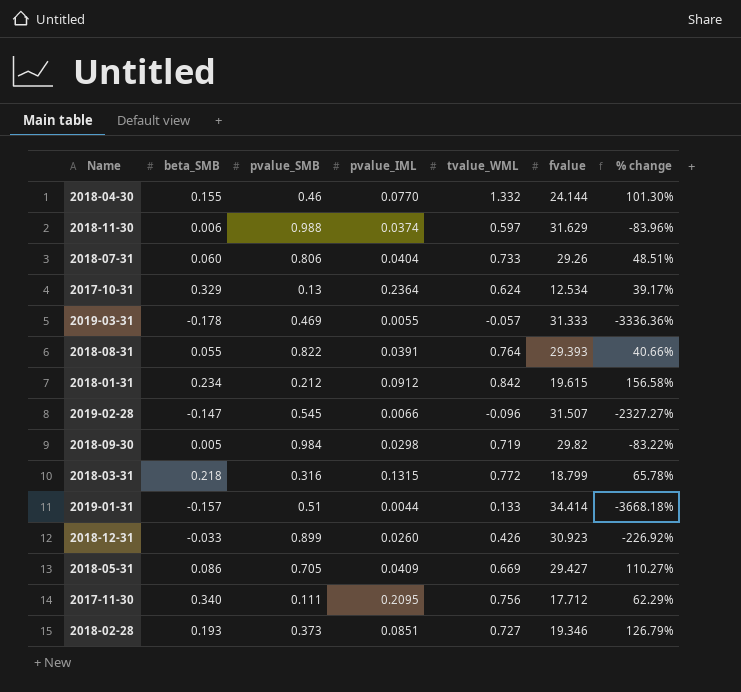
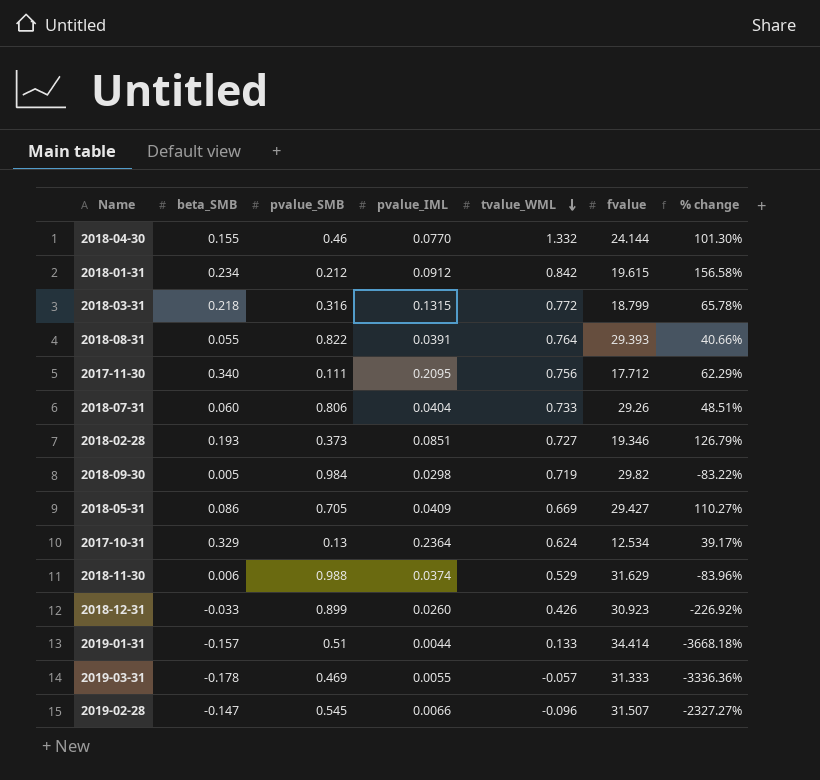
row order: none -> tvalue_WML descending
2018-11-30 | tvalue_WML: 0.597 -> 0.529

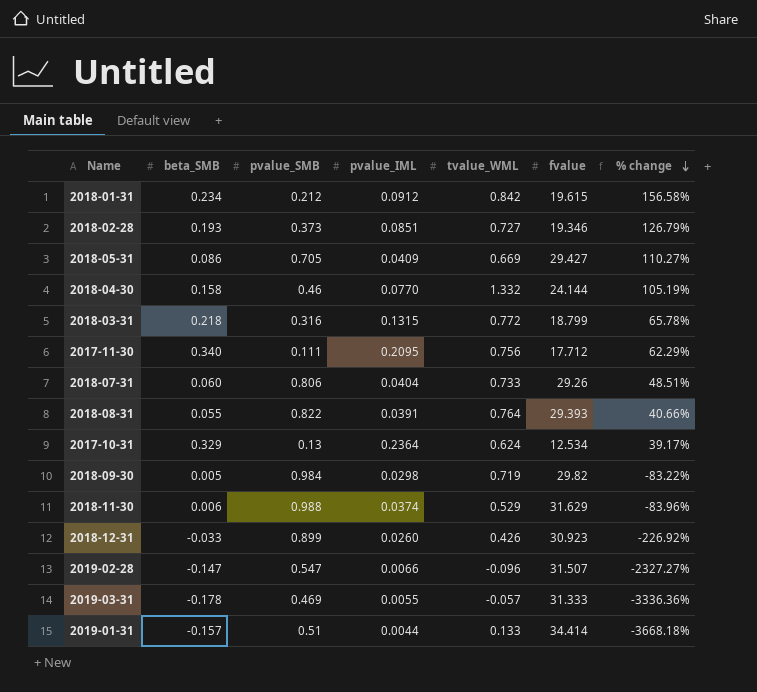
row order: tvalue_WML descending -> % change descending
2018-04-30 | beta_SMB: 0.155 -> 0.158
2018-04-30 | % change: 101.30% -> 105.19%
2019-02-28 | pvalue_SMB: 0.545 -> 0.547

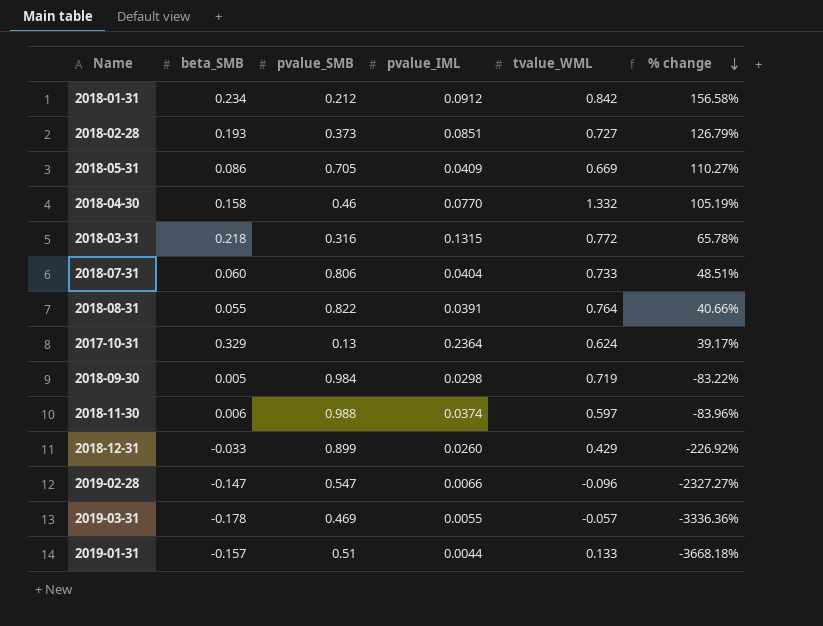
column fvalue | position: 6 -> none
row 2017-11-30: 0.340 | 0.111 | 0.2095 | 0.756 | 17.712 | 62.29% -> none
2018-11-30 | tvalue_WML: 0.529 -> 0.597
2018-12-31 | tvalue_WML: 0.426 -> 0.429

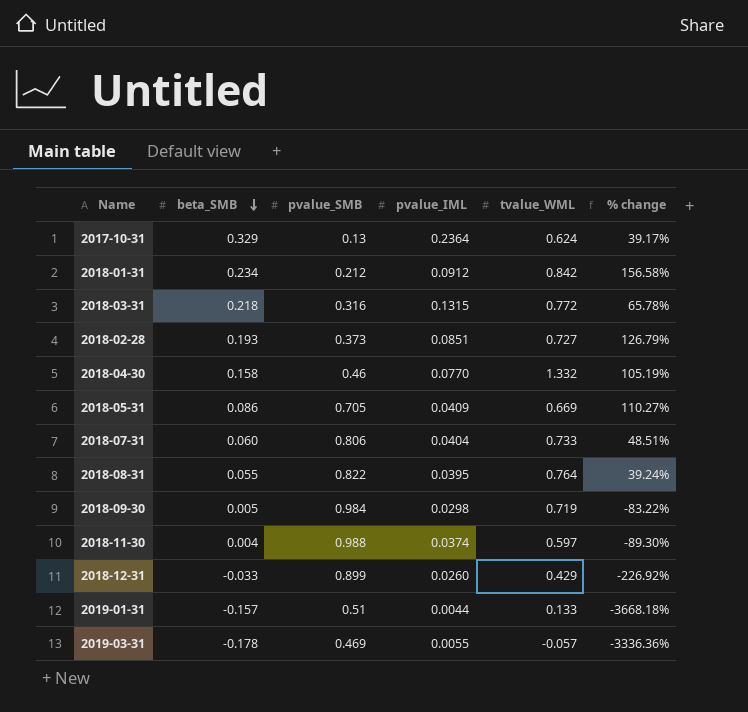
row order: % change descending -> beta_SMB descending
row 2019-02-28: -0.147 | 0.547 | 0.0066 | -0.096 | -2327.27% -> none
2018-08-31 | pvalue_IML: 0.0391 -> 0.0395
2018-08-31 | % change: 40.66% -> 39.24%
2018-11-30 | beta_SMB: 0.006 -> 0.004
2018-11-30 | % change: -83.96% -> -89.30%

